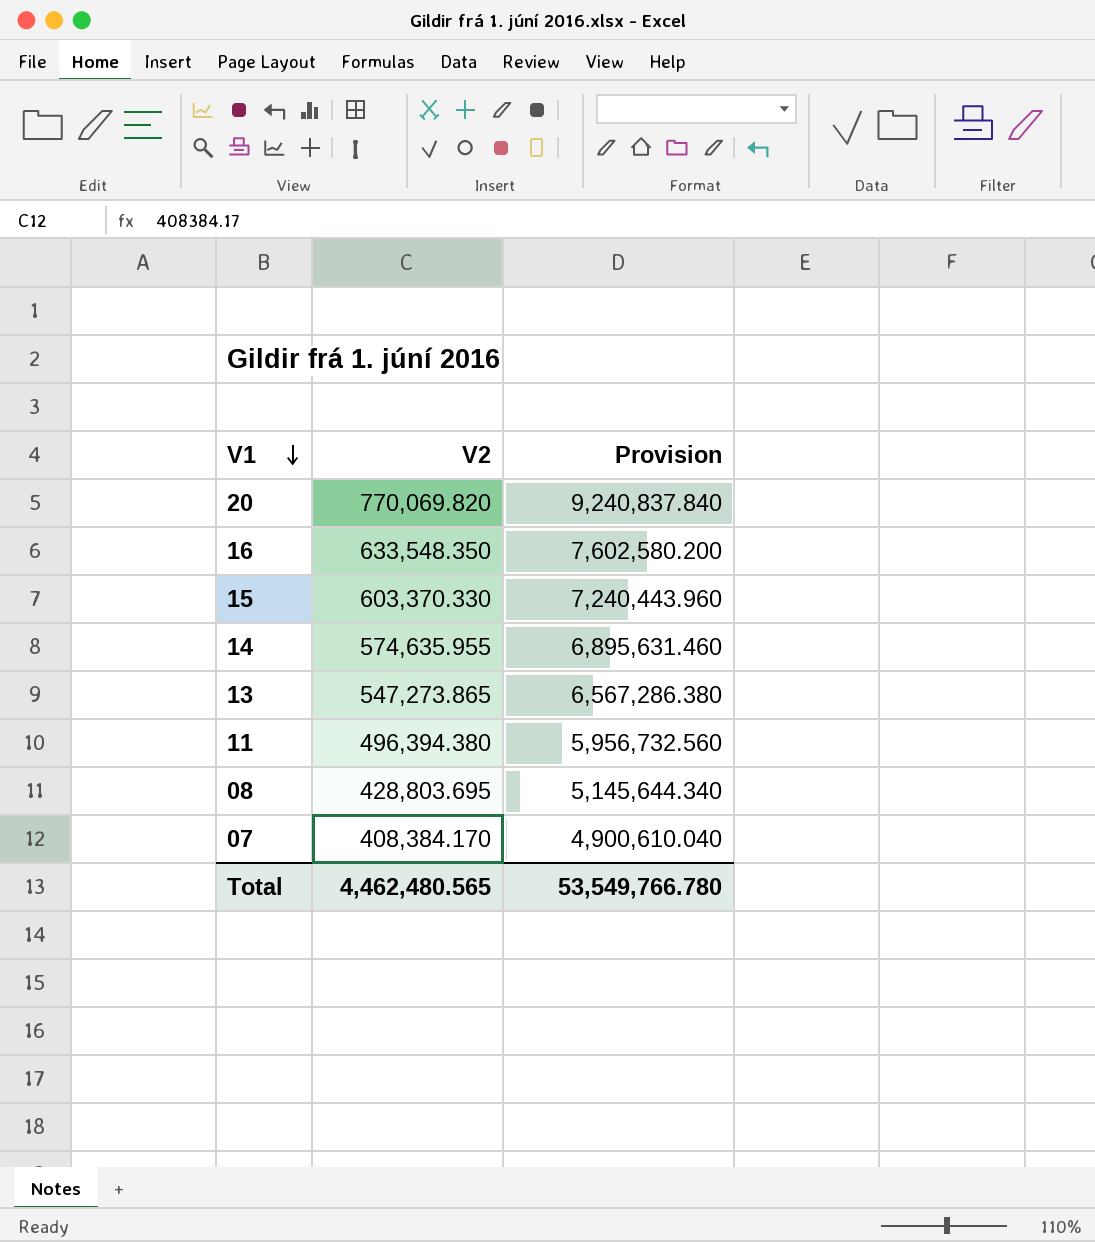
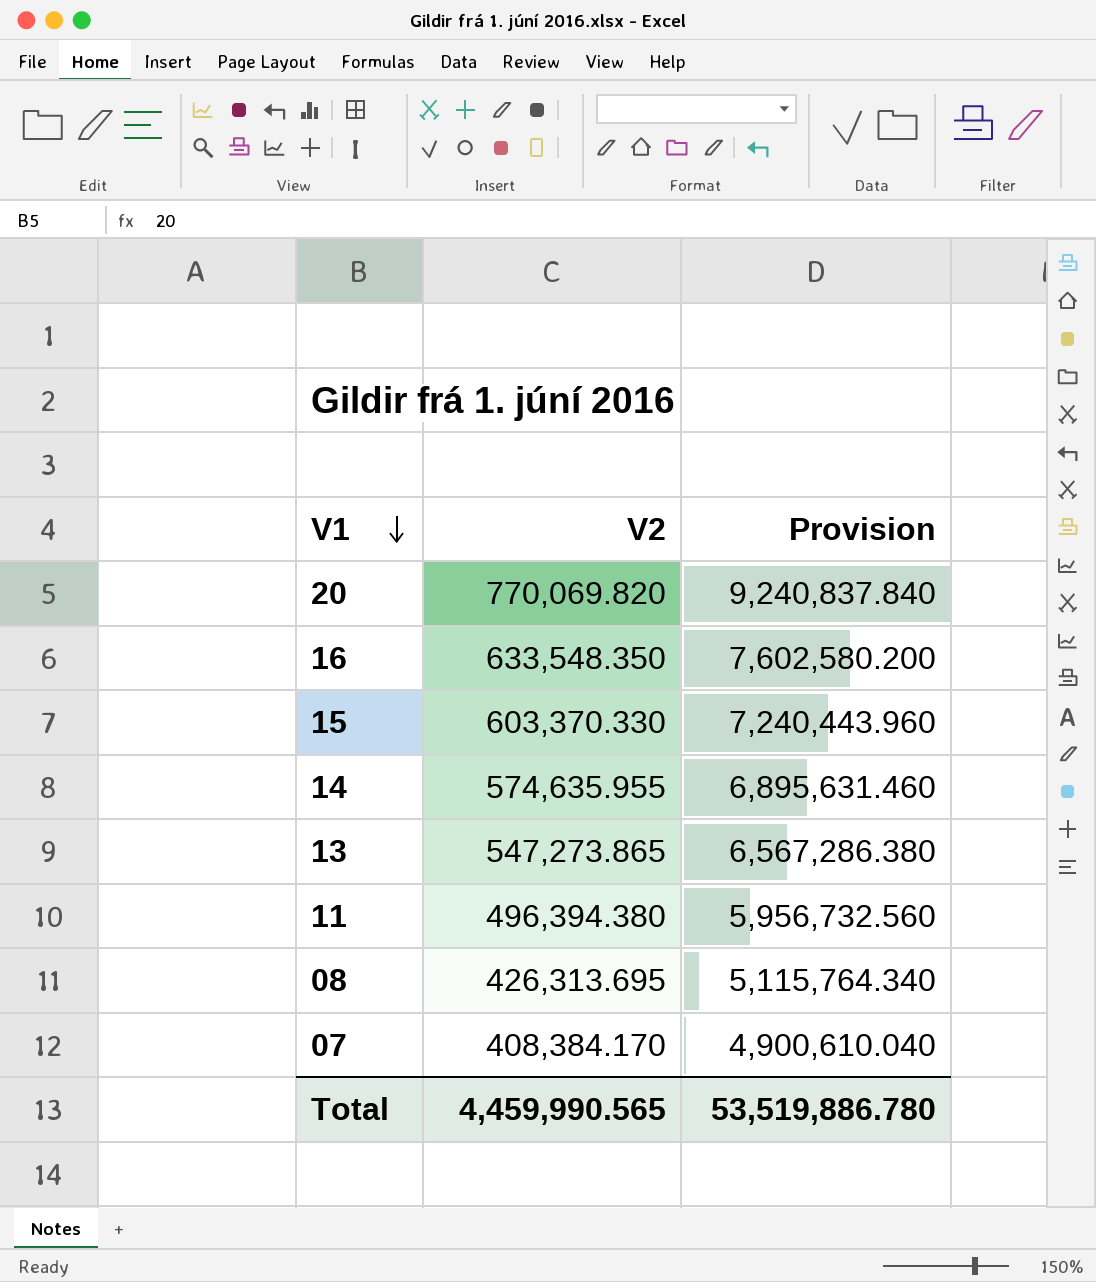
08 | V2: 428,803.695 -> 426,313.695
08 | Provision: 5,145,644.340 -> 5,115,764.340
Total | V2: 4,462,480.565 -> 4,459,990.565
Total | Provision: 53,549,766.780 -> 53,519,886.780

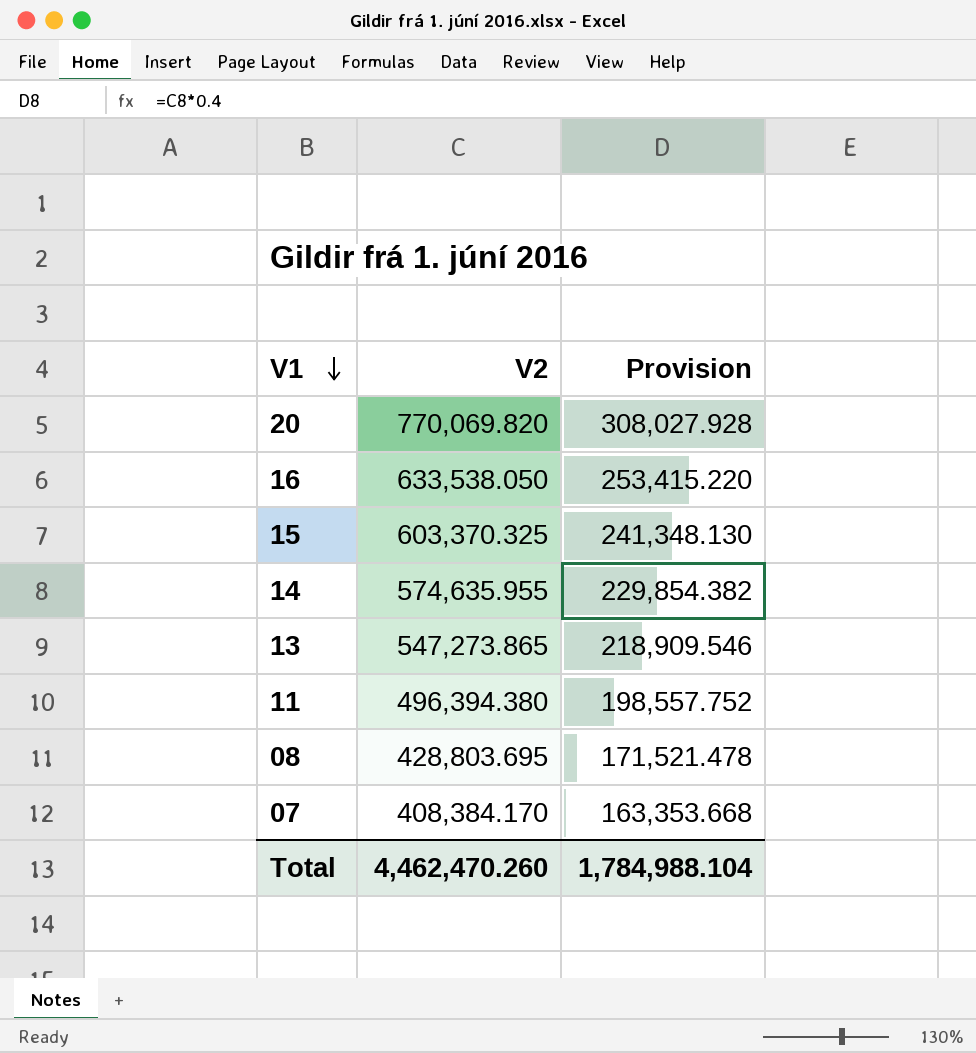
column Provision | formula: [V2] * 12 -> [V2] * 0.4
16 | V2: 633,548.350 -> 633,538.050
15 | V2: 603,370.330 -> 603,370.325
08 | V2: 426,313.695 -> 428,803.695
Total | V2: 4,459,990.565 -> 4,462,470.260
Total | Provision: 53,519,886.780 -> 1,784,988.104

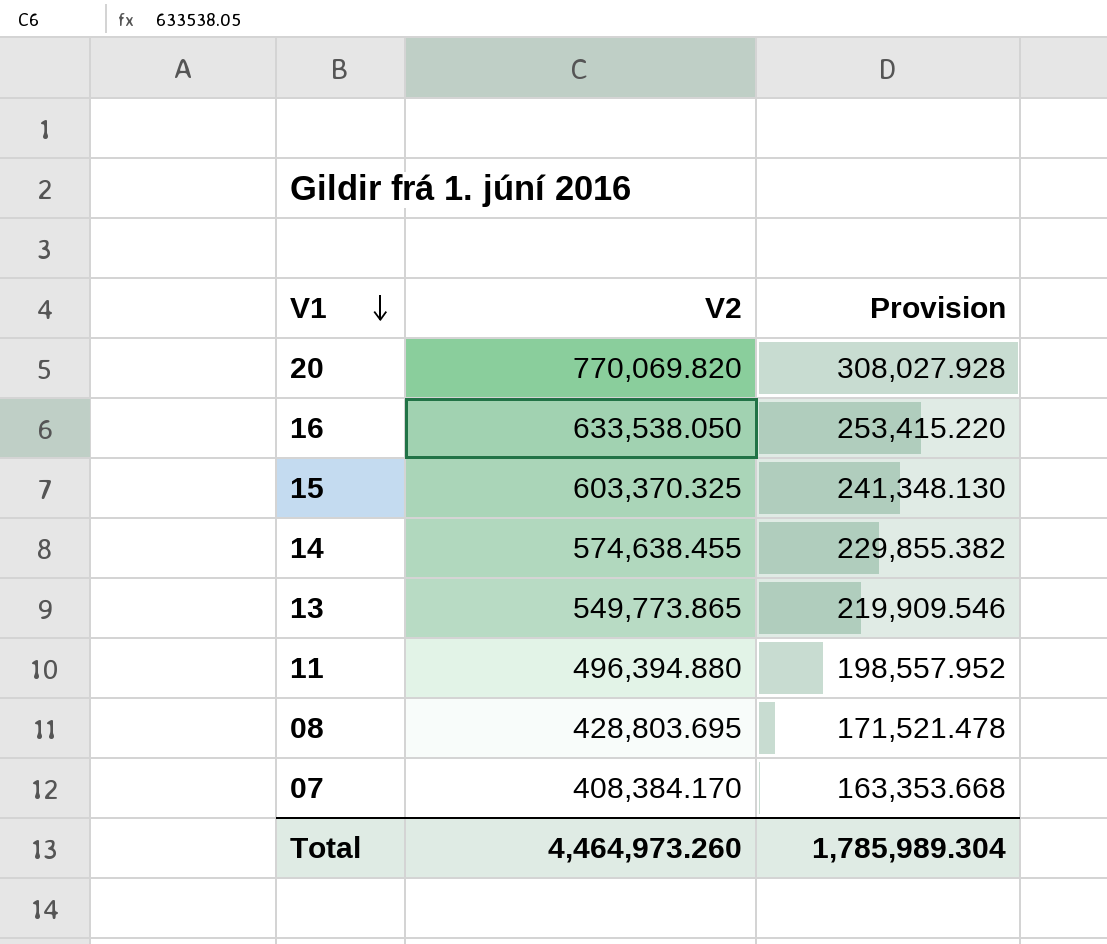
14 | V2: 574,635.955 -> 574,638.455
14 | Provision: 229,854.382 -> 229,855.382
13 | V2: 547,273.865 -> 549,773.865
13 | Provision: 218,909.546 -> 219,909.546
11 | V2: 496,394.380 -> 496,394.880
11 | Provision: 198,557.752 -> 198,557.952
Total | V2: 4,462,470.260 -> 4,464,973.260
Total | Provision: 1,784,988.104 -> 1,785,989.304

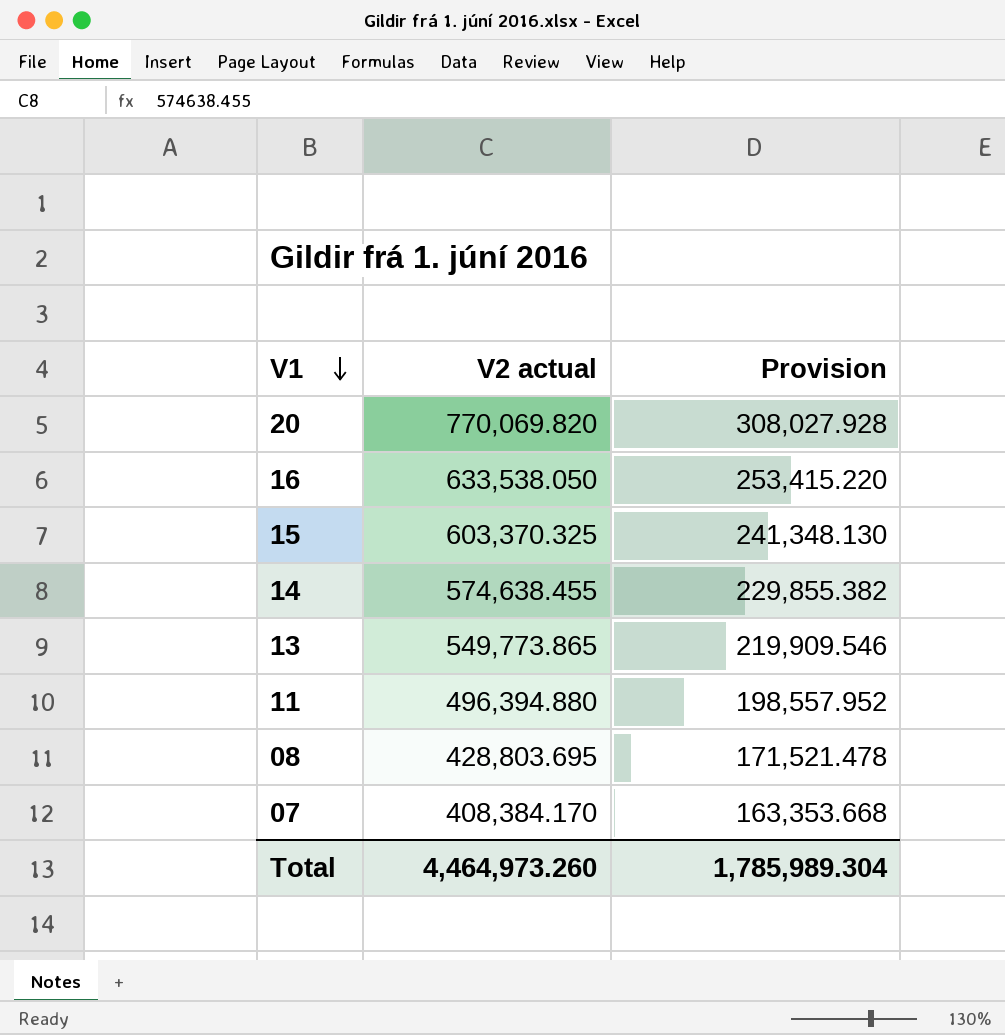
column name: V2 -> V2 actual

